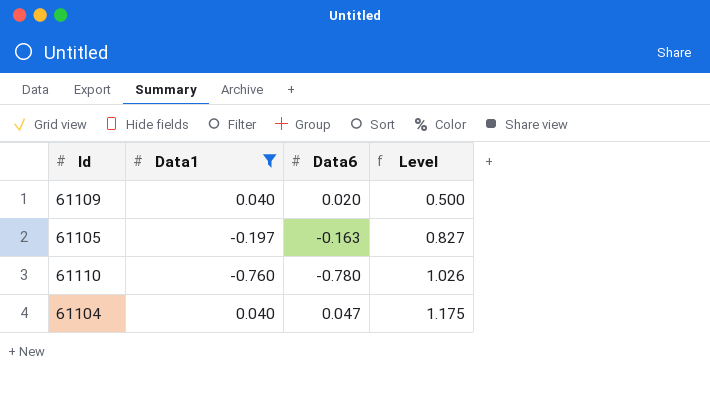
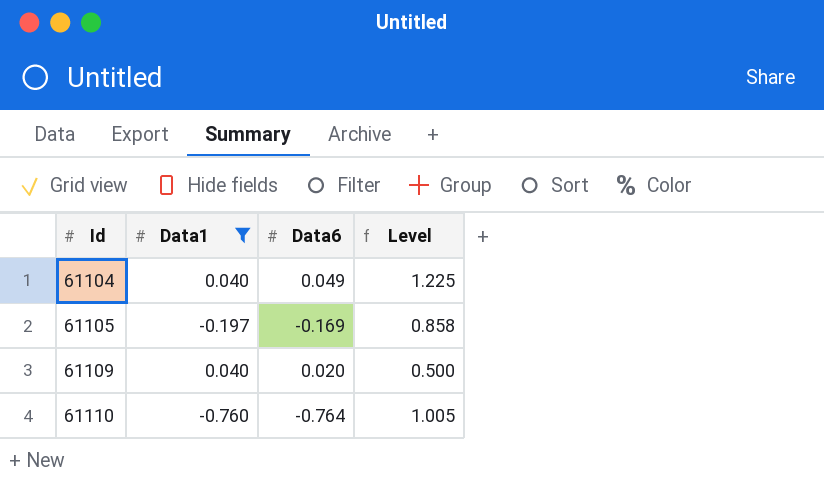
row order: Level ascending -> Id ascending
61104 | Data6: 0.047 -> 0.049
61104 | Level: 1.175 -> 1.225
61105 | Data6: -0.163 -> -0.169
61105 | Level: 0.827 -> 0.858
61110 | Data6: -0.780 -> -0.764
61110 | Level: 1.026 -> 1.005

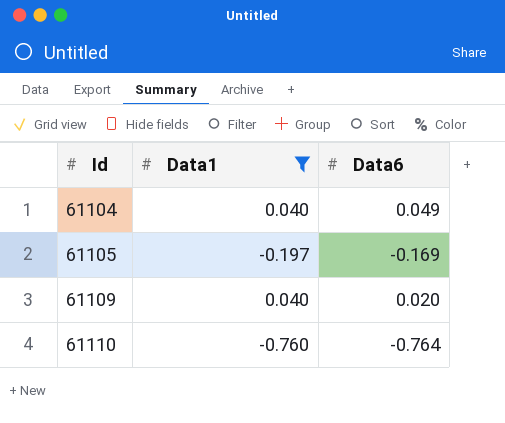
column Level | formula: [Data6] / [Data1] -> none

